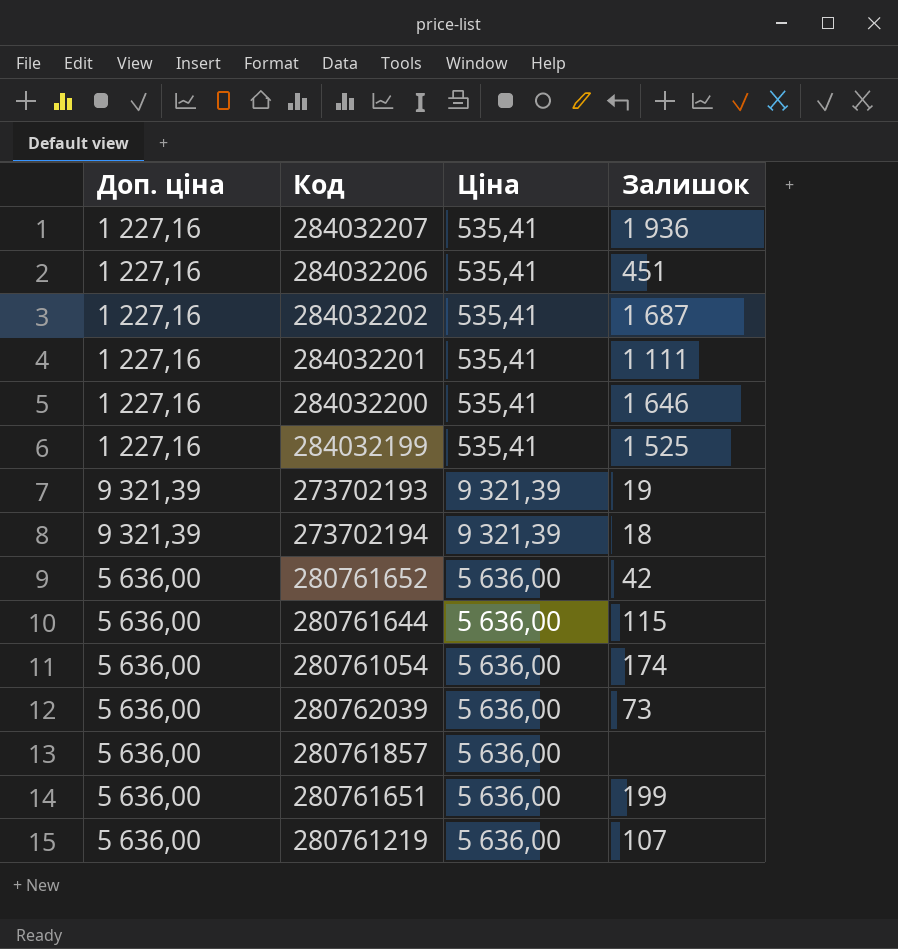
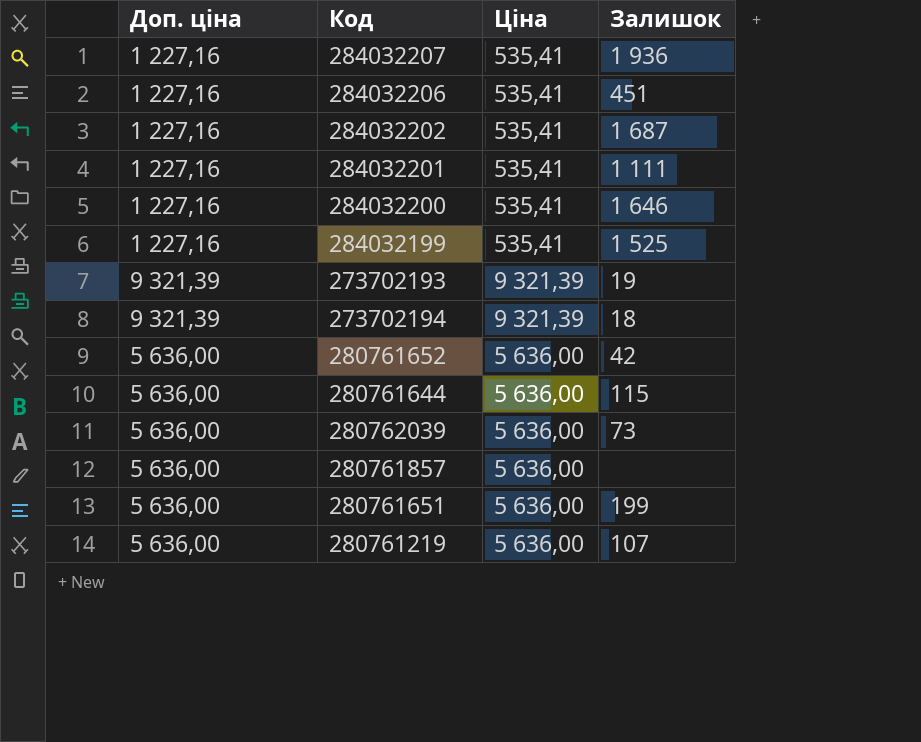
row 280761054: 5 636,00 | 5 636,00 | 174 -> none

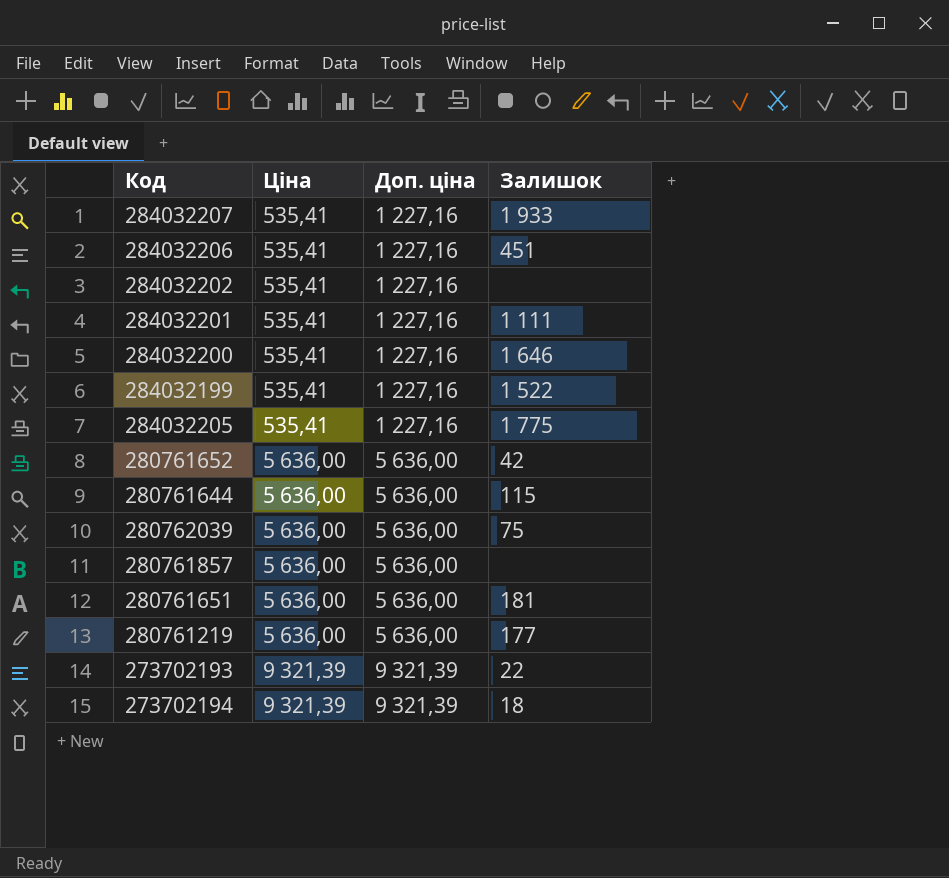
row order: none -> Ціна ascending
column Доп. ціна | position: 1 -> 3
284032207 | Залишок: 1 936 -> 1 933
284032202 | Залишок: 1 687 -> none
284032199 | Залишок: 1 525 -> 1 522
row 284032205: none -> 535,41 | 1 227,16 | 1 775
280762039 | Залишок: 73 -> 75
280761651 | Залишок: 199 -> 181
280761219 | Залишок: 107 -> 177
273702193 | Залишок: 19 -> 22

